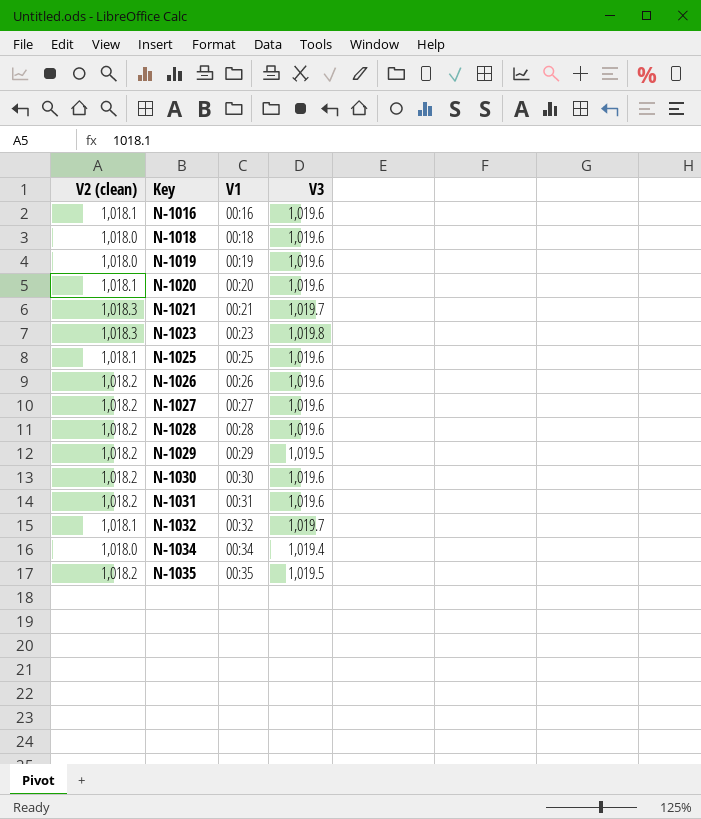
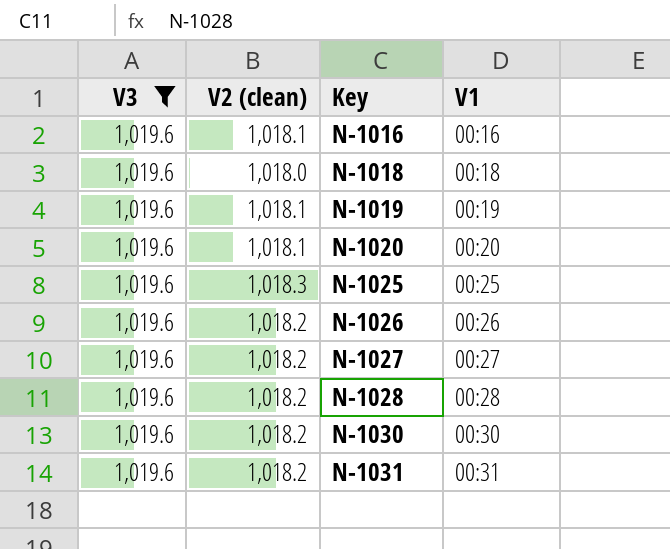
filter: none -> V3 = 1,019.6
column V3 | position: 4 -> 1
N-1019 | V2 (clean): 1,018.0 -> 1,018.1
N-1025 | V2 (clean): 1,018.1 -> 1,018.3

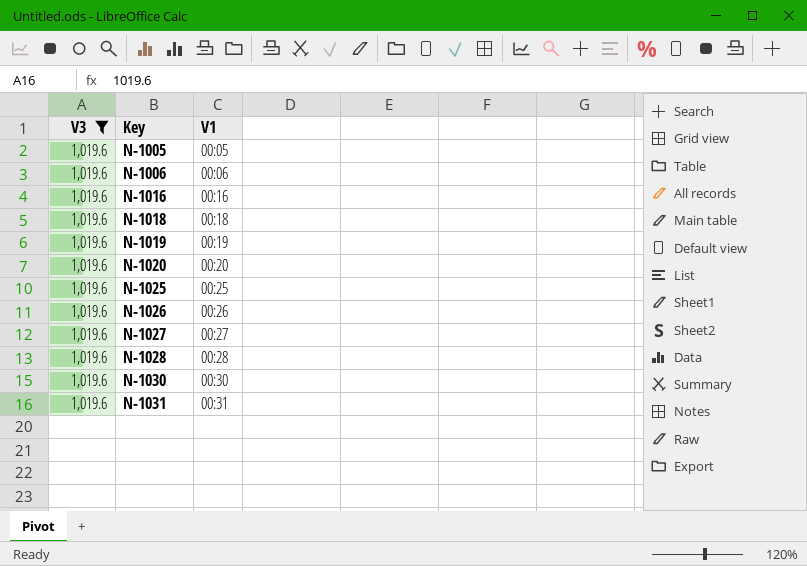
column V2 (clean) | position: 2 -> none
row N-1005: none -> 1,019.6 | 00:05
row N-1006: none -> 1,019.6 | 00:06

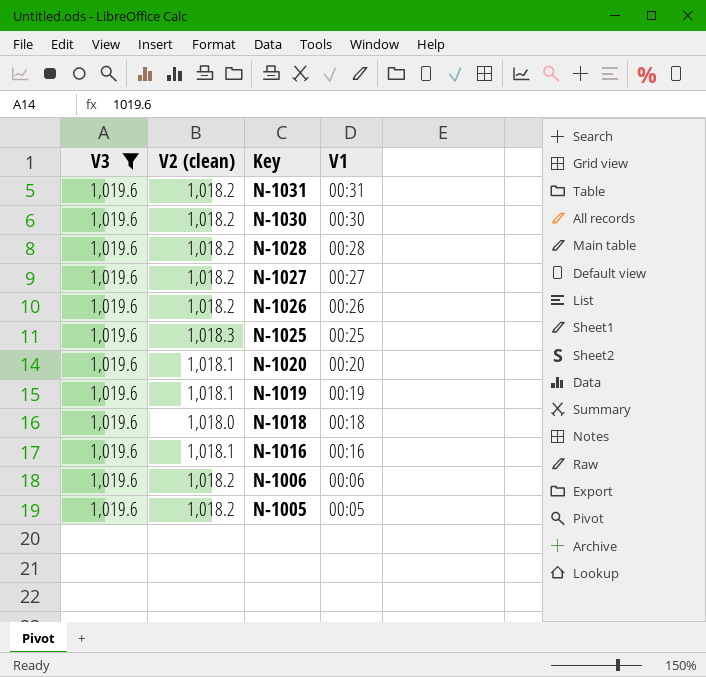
row order: Key ascending -> Key descending
column V2 (clean) | position: none -> 2

